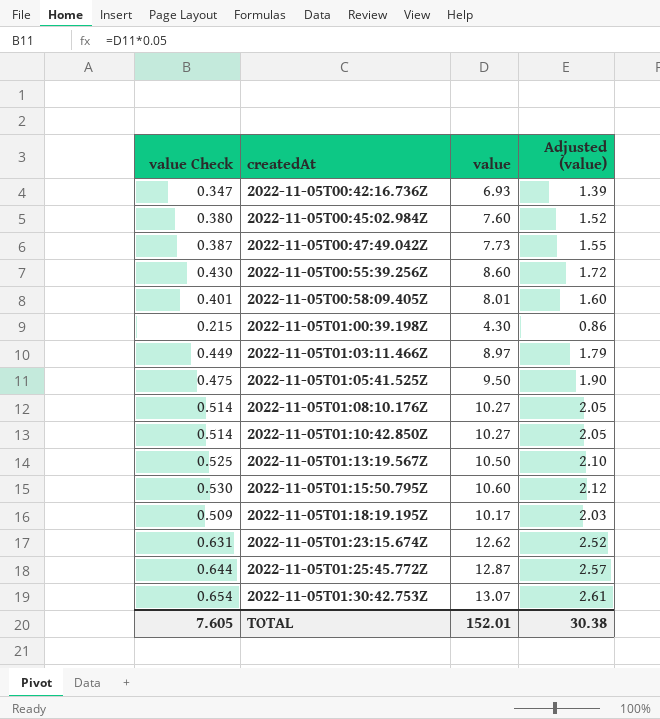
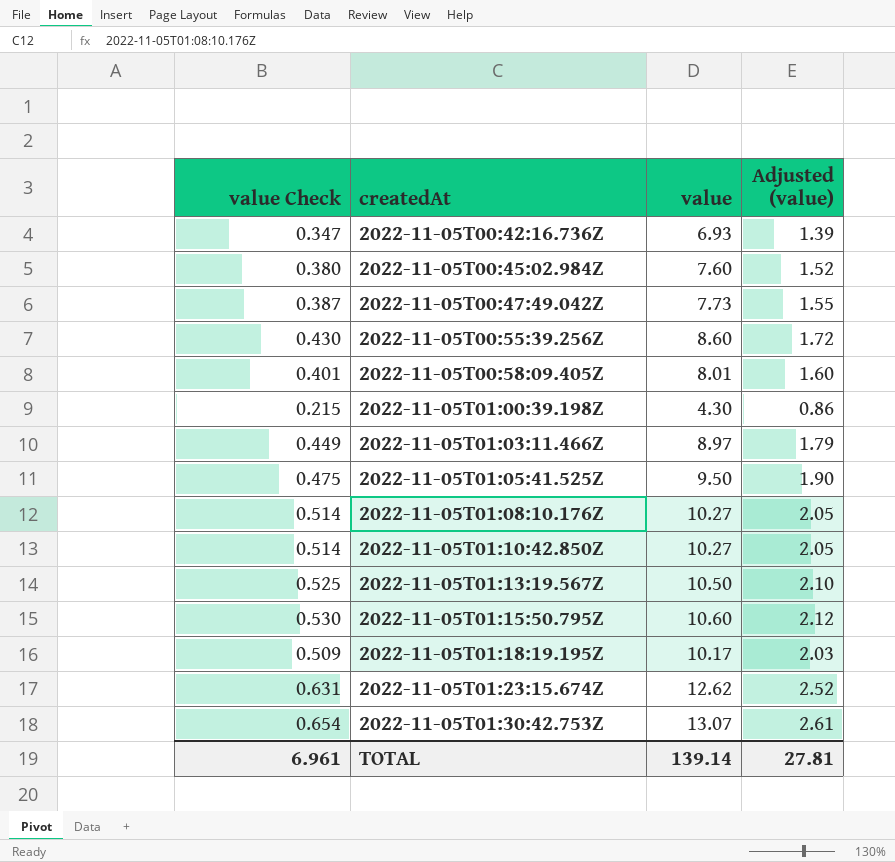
row 2022-11-05T01:25:45.772Z: 0.644 | 12.87 | 2.57 -> none
TOTAL | value Check: 7.605 -> 6.961
TOTAL | value: 152.01 -> 139.14
TOTAL | Adjusted (value): 30.38 -> 27.81

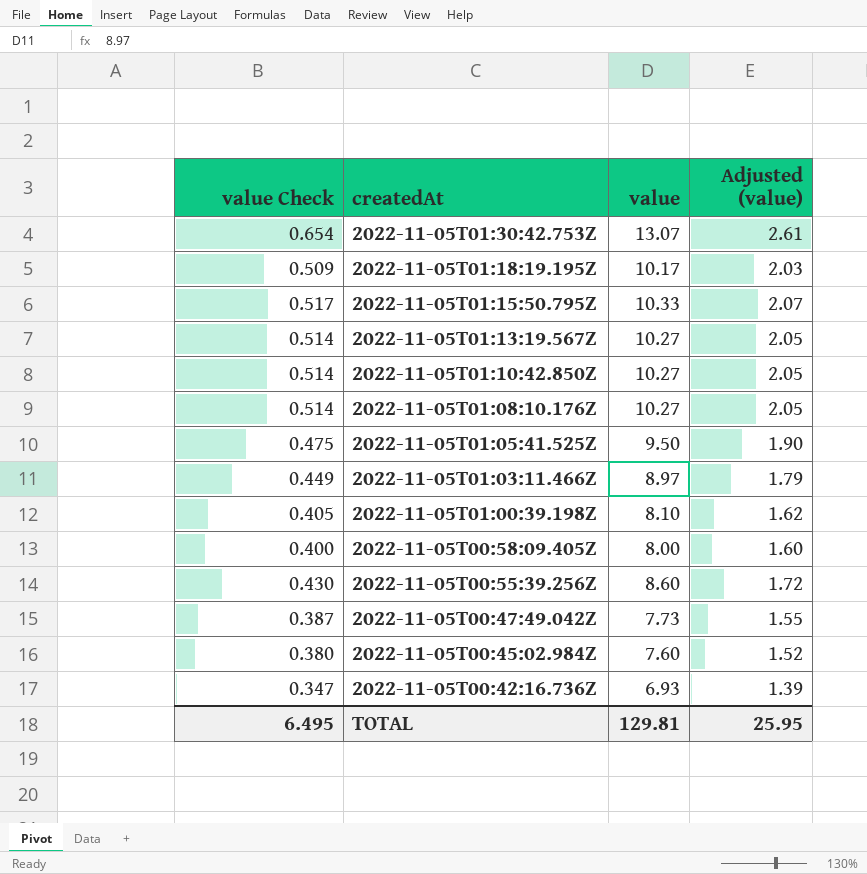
row order: createdAt ascending -> createdAt descending
row 2022-11-05T01:23:15.674Z: 0.631 | 12.62 | 2.52 -> none
2022-11-05T01:15:50.795Z | value Check: 0.530 -> 0.517
2022-11-05T01:15:50.795Z | value: 10.60 -> 10.33
2022-11-05T01:15:50.795Z | Adjusted (value): 2.12 -> 2.07
2022-11-05T01:13:19.567Z | value Check: 0.525 -> 0.514
2022-11-05T01:13:19.567Z | value: 10.50 -> 10.27
2022-11-05T01:13:19.567Z | Adjusted (value): 2.10 -> 2.05
2022-11-05T01:00:39.198Z | value Check: 0.215 -> 0.405
2022-11-05T01:00:39.198Z | value: 4.30 -> 8.10
2022-11-05T01:00:39.198Z | Adjusted (value): 0.86 -> 1.62
2022-11-05T00:58:09.405Z | value Check: 0.401 -> 0.400
2022-11-05T00:58:09.405Z | value: 8.01 -> 8.00
TOTAL | value Check: 6.961 -> 6.495
TOTAL | value: 139.14 -> 129.81
TOTAL | Adjusted (value): 27.81 -> 25.95

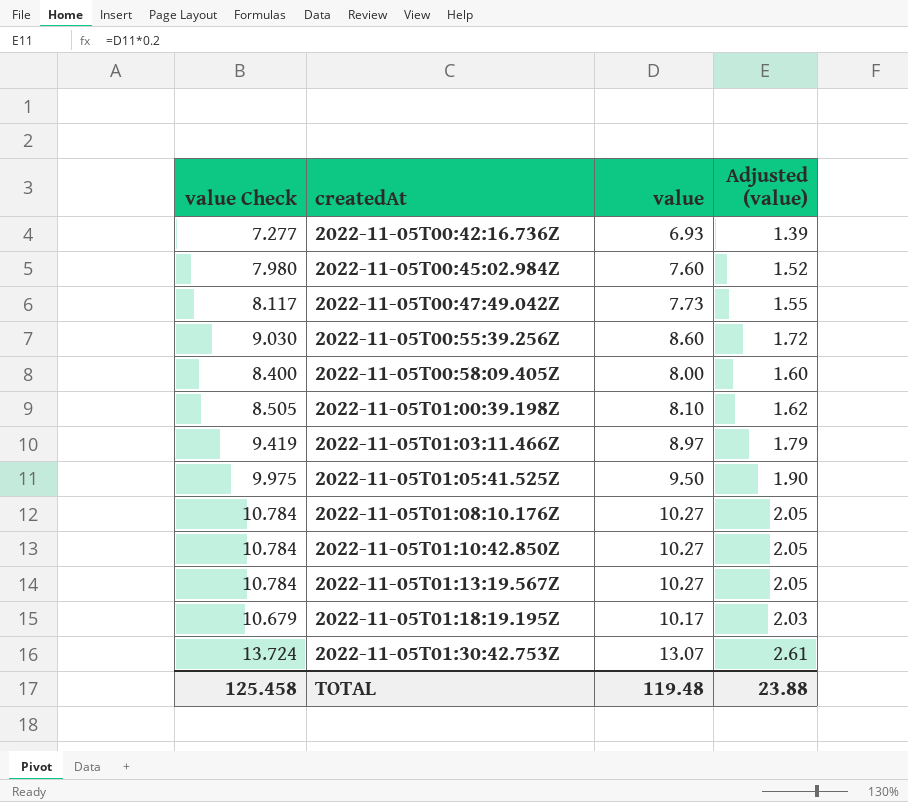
row order: createdAt descending -> createdAt ascending
column value Check | formula: [value] * 0.05 -> [value] * 1.05
row 2022-11-05T01:15:50.795Z: 0.517 | 10.33 | 2.07 -> none
TOTAL | value Check: 6.495 -> 125.458
TOTAL | value: 129.81 -> 119.48
TOTAL | Adjusted (value): 25.95 -> 23.88

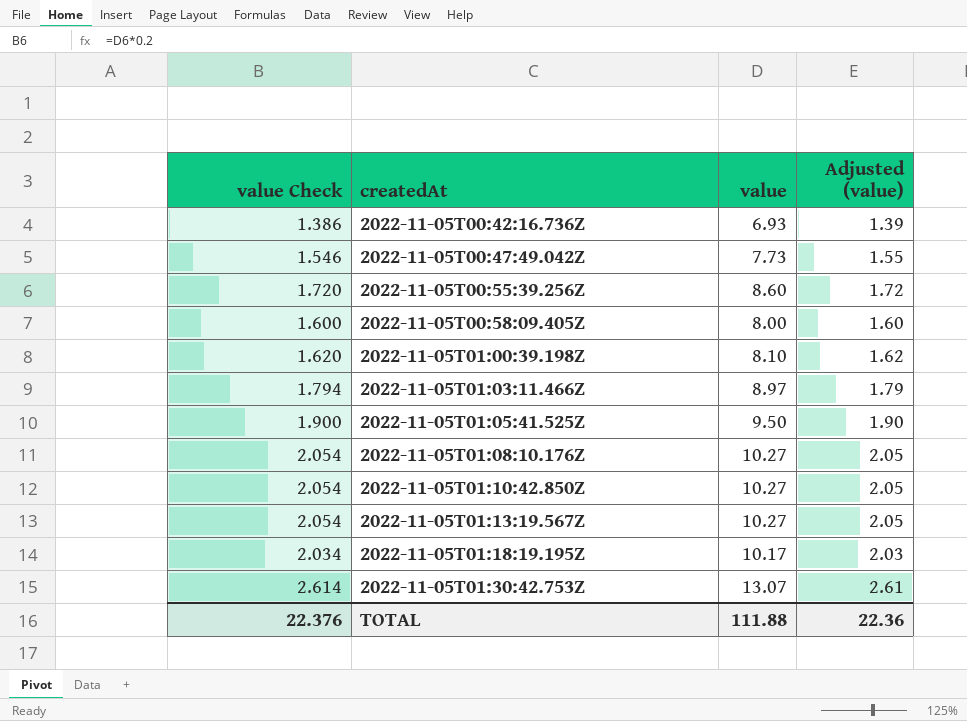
column value Check | formula: [value] * 1.05 -> [value] * 0.2
row 2022-11-05T00:45:02.984Z: 7.980 | 7.60 | 1.52 -> none
TOTAL | value Check: 125.458 -> 22.376
TOTAL | value: 119.48 -> 111.88
TOTAL | Adjusted (value): 23.88 -> 22.36

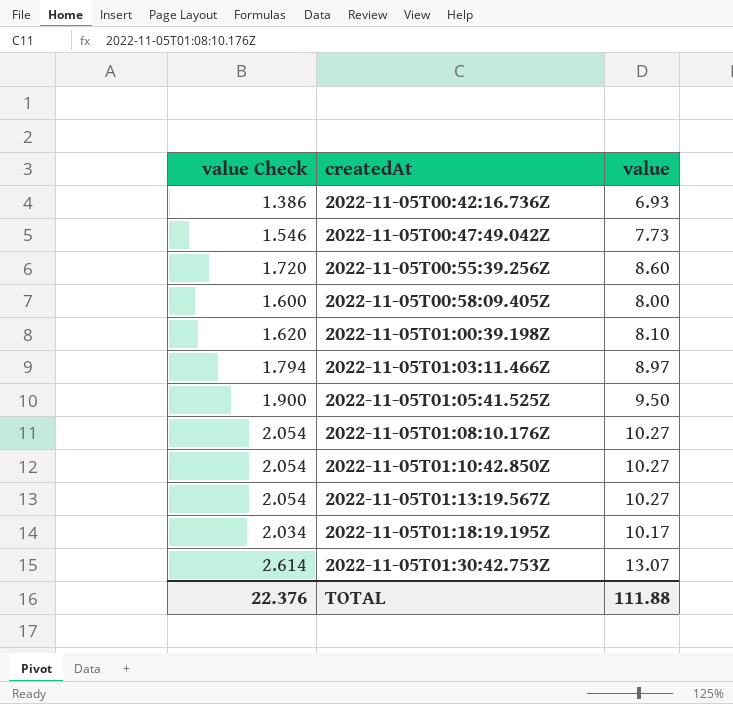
column Adjusted (value) | formula: [value] * 0.2 -> none

